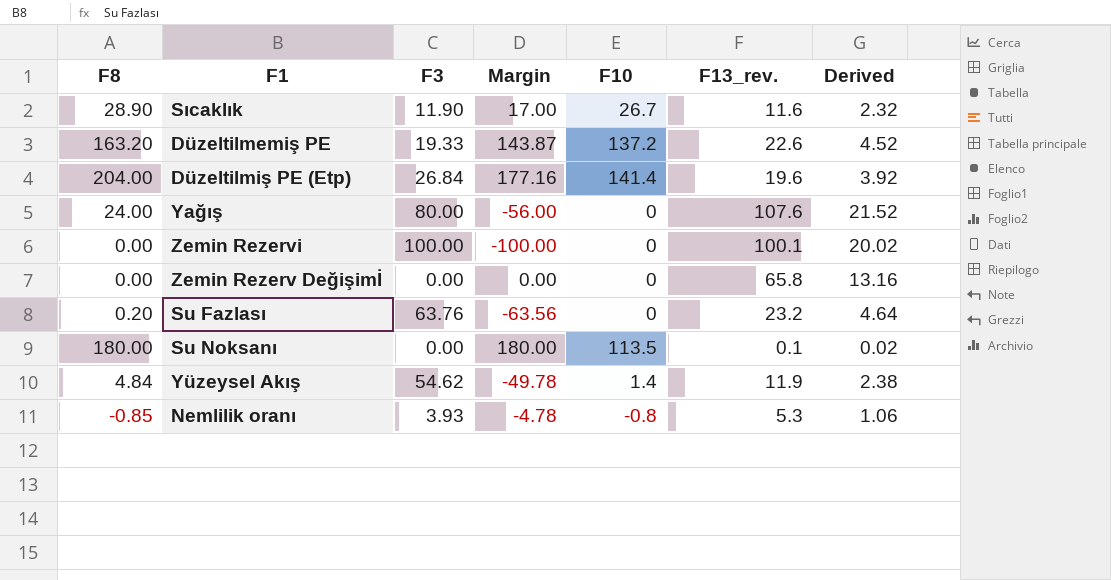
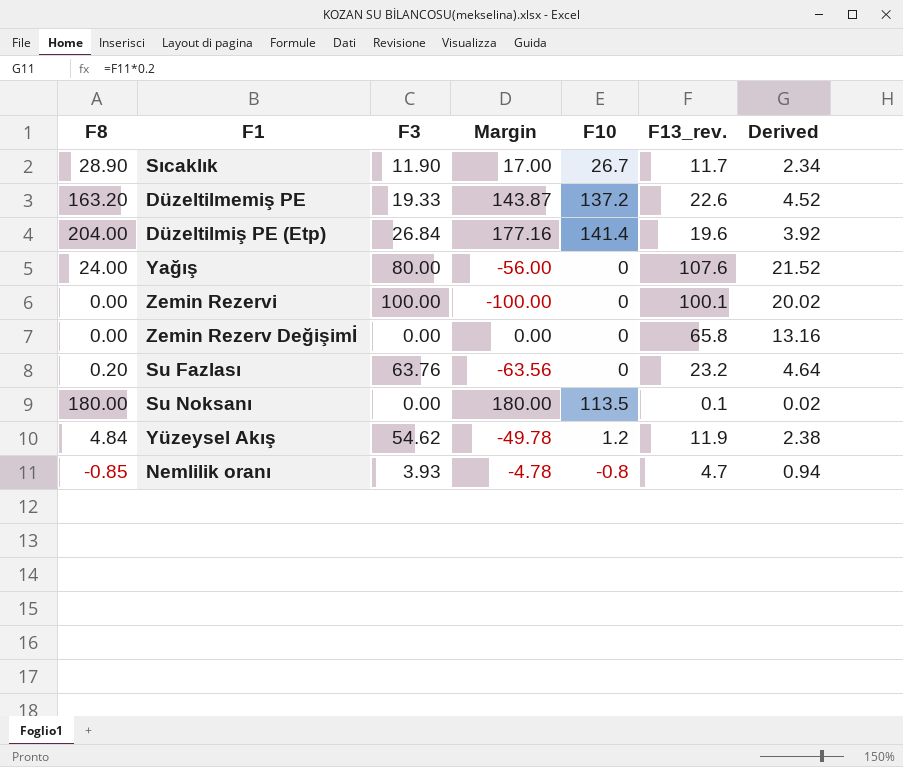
Sıcaklık | F13_rev.: 11.6 -> 11.7
Sıcaklık | Derived: 2.32 -> 2.34
Yüzeysel Akış | F10: 1.4 -> 1.2
Nemlilik oranı | F13_rev.: 5.3 -> 4.7
Nemlilik oranı | Derived: 1.06 -> 0.94

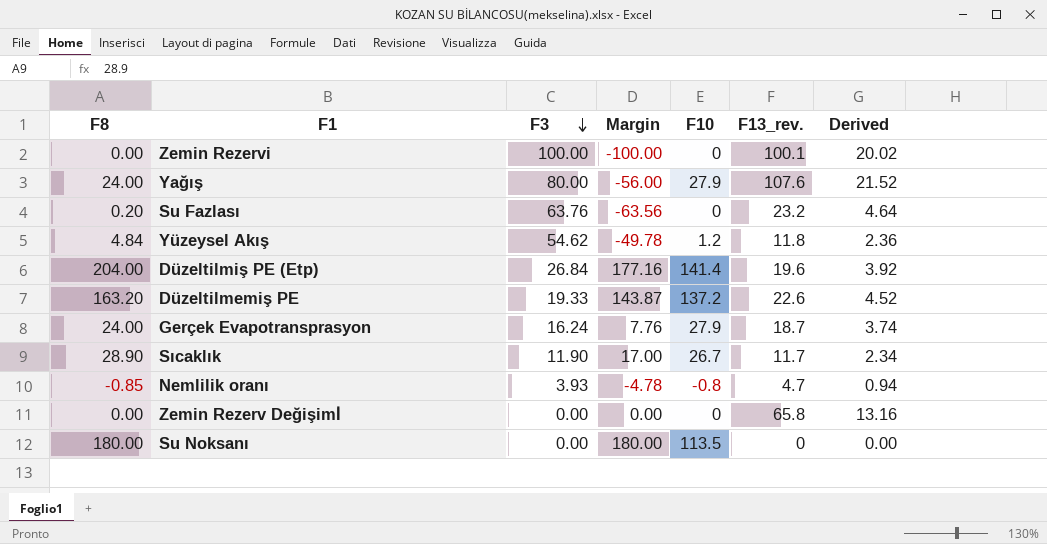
row order: none -> F3 descending
Yağış | F10: 0 -> 27.9
Yüzeysel Akış | F13_rev.: 11.9 -> 11.8
Yüzeysel Akış | Derived: 2.38 -> 2.36
row Gerçek Evapotransprasyon: none -> 24.00 | 16.24 | 7.76 | 27.9 | 18.7 | 3.74
Su Noksanı | F13_rev.: 0.1 -> 0
Su Noksanı | Derived: 0.02 -> 0.00

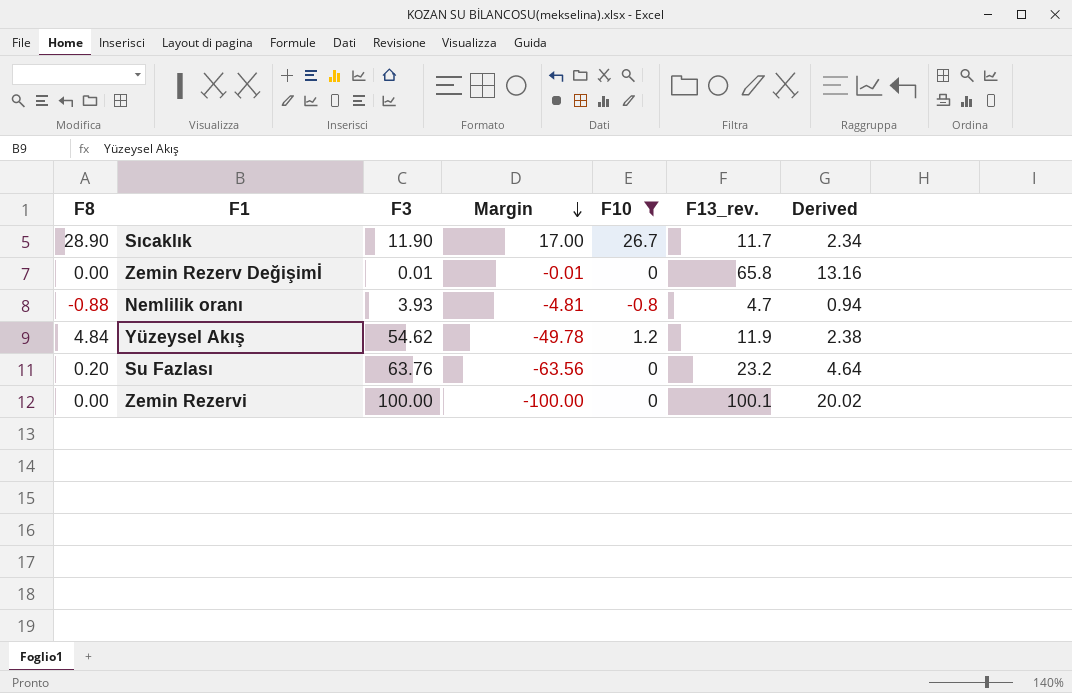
filter: none -> F10 <= 26.7
row order: F3 descending -> Margin descending
Zemin Rezerv Değişimİ | F3: 0.00 -> 0.01
Zemin Rezerv Değişimİ | Margin: 0.00 -> -0.01
Nemlilik oranı | F8: -0.85 -> -0.88
Nemlilik oranı | Margin: -4.78 -> -4.81
Yüzeysel Akış | F13_rev.: 11.8 -> 11.9
Yüzeysel Akış | Derived: 2.36 -> 2.38

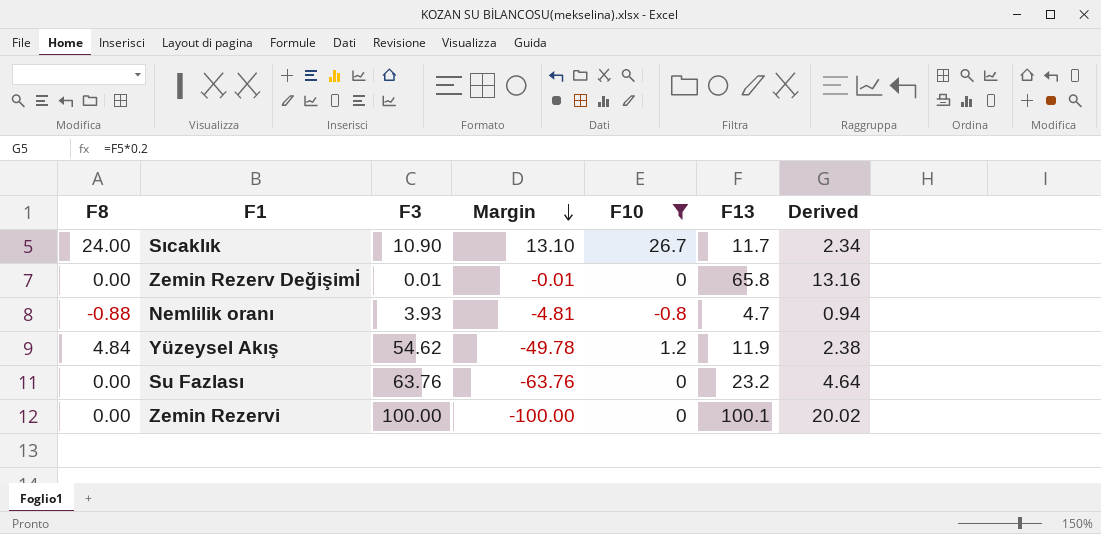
column name: F13_rev. -> F13
Sıcaklık | F8: 28.90 -> 24.00
Sıcaklık | F3: 11.90 -> 10.90
Sıcaklık | Margin: 17.00 -> 13.10
Su Fazlası | F8: 0.20 -> 0.00
Su Fazlası | Margin: -63.56 -> -63.76

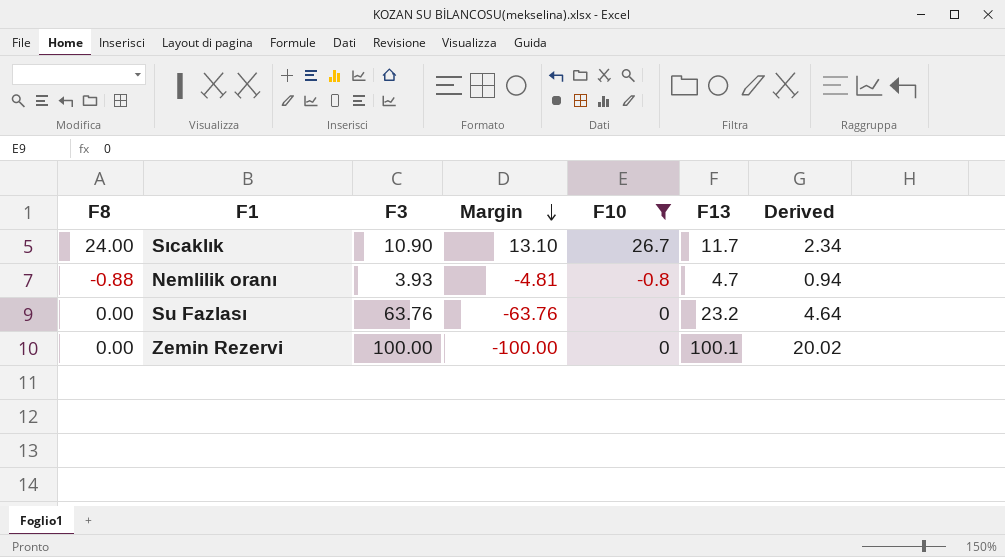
row Zemin Rezerv Değişimİ: 0.00 | 0.01 | -0.01 | 0 | 65.8 | 13.16 -> none
row Yüzeysel Akış: 4.84 | 54.62 | -49.78 | 1.2 | 11.9 | 2.38 -> none

